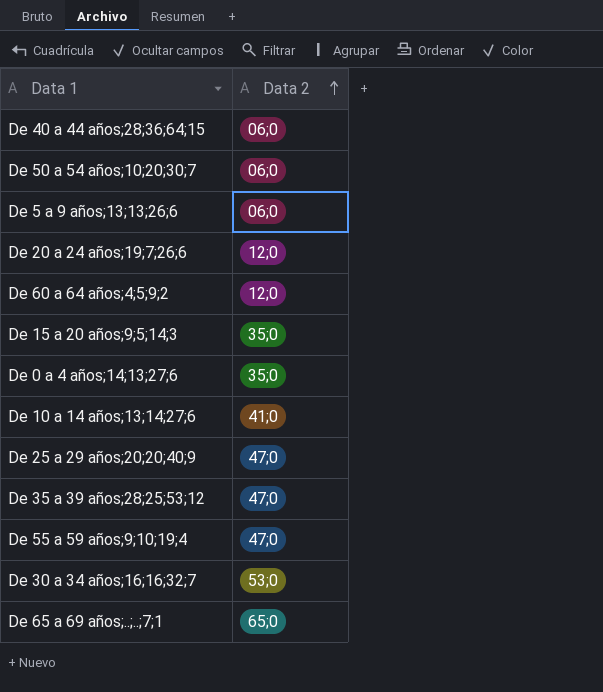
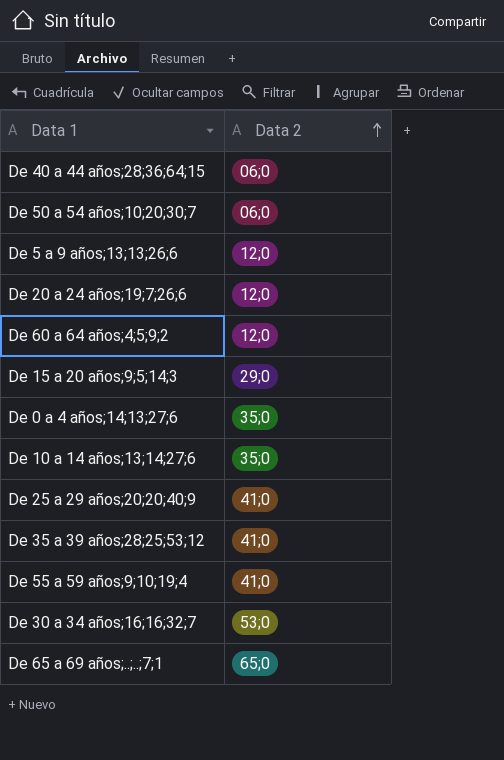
De 5 a 9 años;13;13;26;6 | Data 2: 06;0 -> 12;0
De 15 a 20 años;9;5;14;3 | Data 2: 35;0 -> 29;0
De 10 a 14 años;13;14;27;6 | Data 2: 41;0 -> 35;0
De 25 a 29 años;20;20;40;9 | Data 2: 47;0 -> 41;0
De 35 a 39 años;28;25;53;12 | Data 2: 47;0 -> 41;0
De 55 a 59 años;9;10;19;4 | Data 2: 47;0 -> 41;0

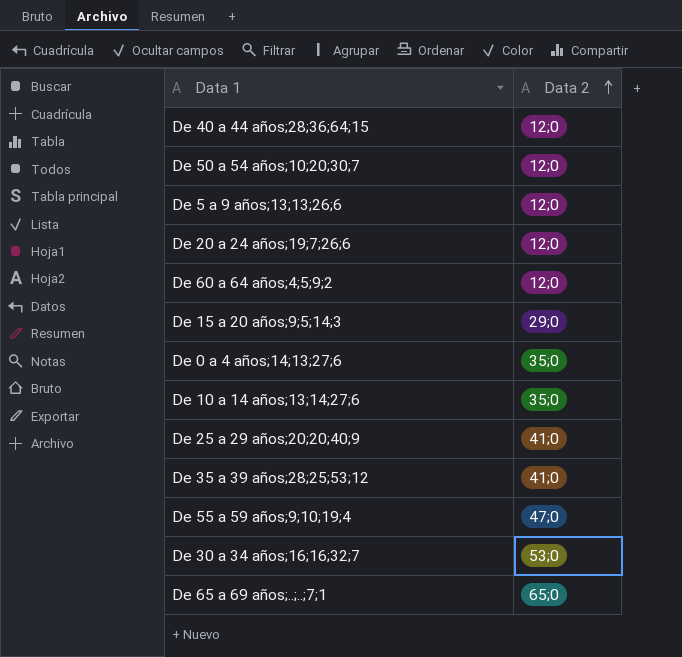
De 40 a 44 años;28;36;64;15 | Data 2: 06;0 -> 12;0
De 50 a 54 años;10;20;30;7 | Data 2: 06;0 -> 12;0
De 55 a 59 años;9;10;19;4 | Data 2: 41;0 -> 47;0

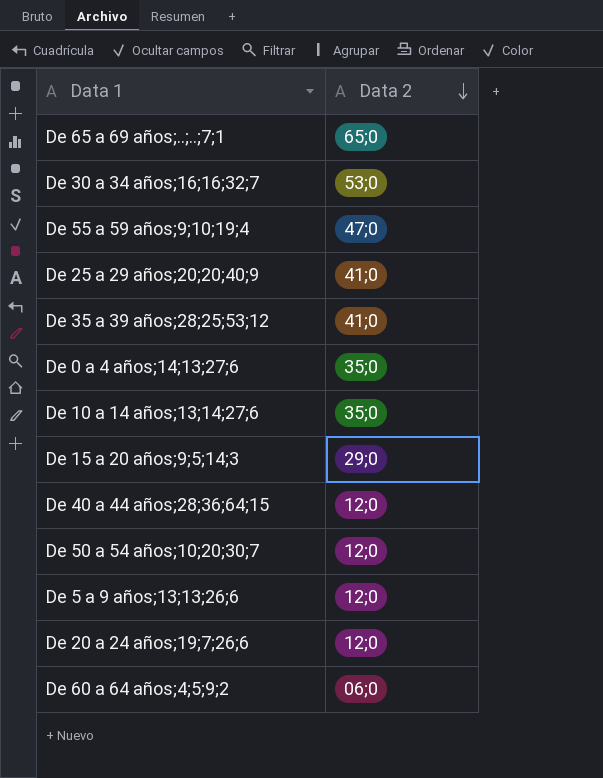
row order: Data 2 ascending -> Data 2 descending
De 60 a 64 años;4;5;9;2 | Data 2: 12;0 -> 06;0

